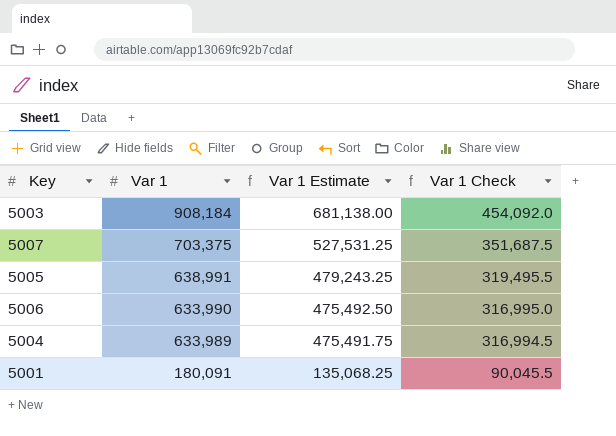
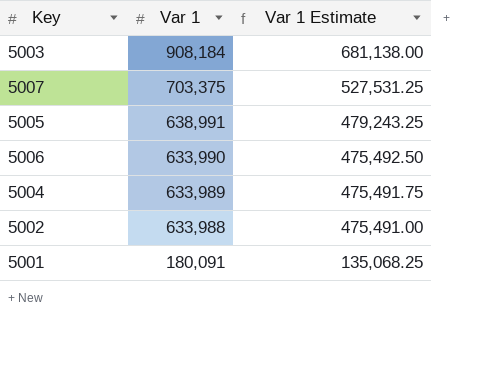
column Var 1 Check | formula: [Var 1] * 0.5 -> none
row 5002: none -> 633,988 | 475,491.00

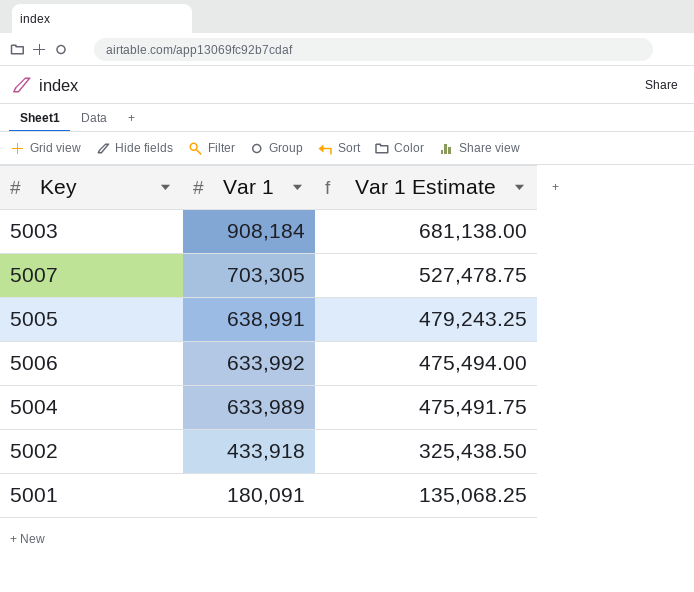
5007 | Var 1: 703,375 -> 703,305
5007 | Var 1 Estimate: 527,531.25 -> 527,478.75
5006 | Var 1: 633,990 -> 633,992
5006 | Var 1 Estimate: 475,492.50 -> 475,494.00
5002 | Var 1: 633,988 -> 433,918
5002 | Var 1 Estimate: 475,491.00 -> 325,438.50

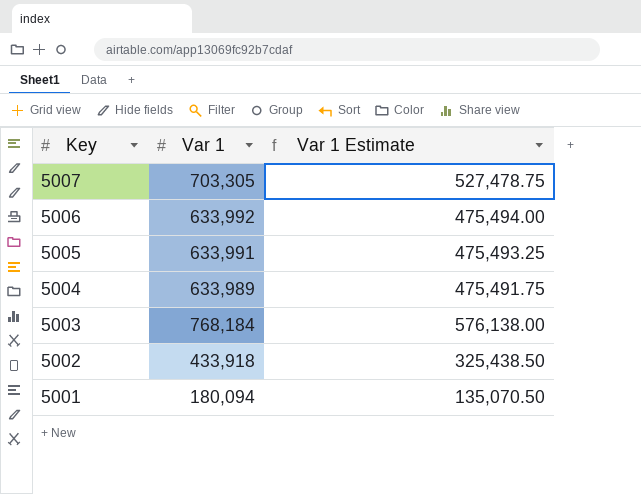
row order: Var 1 descending -> Key descending
5005 | Var 1: 638,991 -> 633,991
5005 | Var 1 Estimate: 479,243.25 -> 475,493.25
5003 | Var 1: 908,184 -> 768,184
5003 | Var 1 Estimate: 681,138.00 -> 576,138.00
5001 | Var 1: 180,091 -> 180,094
5001 | Var 1 Estimate: 135,068.25 -> 135,070.50

